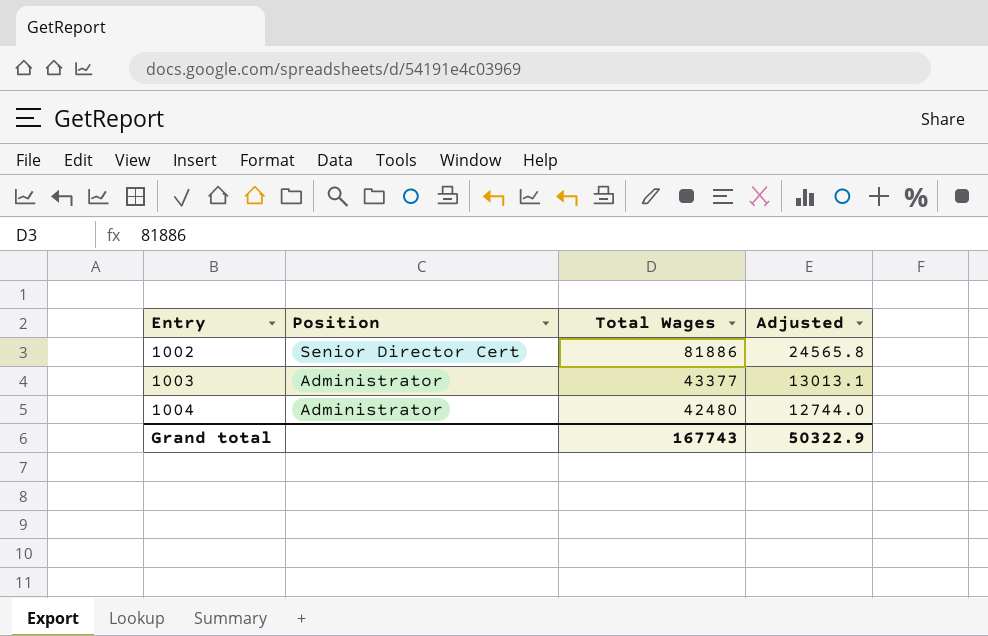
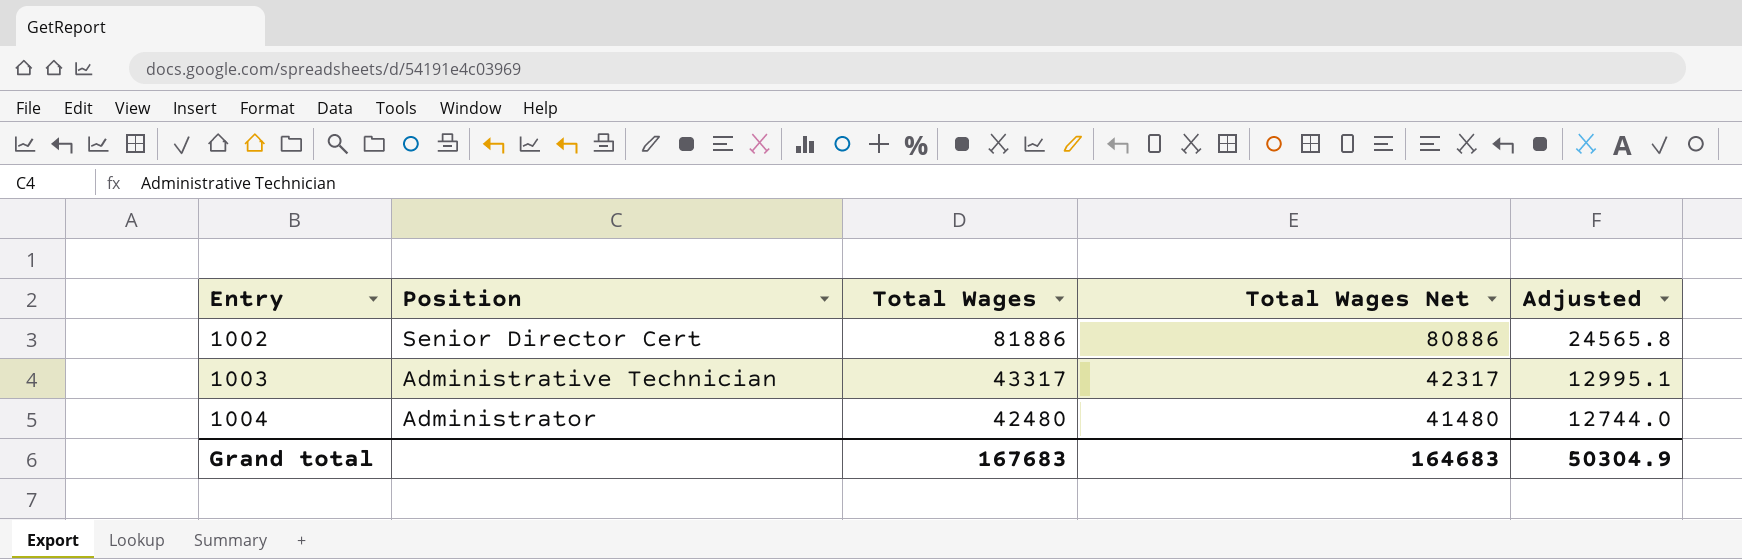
column Total Wages Net | formula: none -> [Total Wages] - 1000
1003 | Position: Administrator -> Administrative Technician
1003 | Total Wages: 43377 -> 43317
1003 | Adjusted: 13013.1 -> 12995.1
Grand total | Total Wages: 167743 -> 167683
Grand total | Adjusted: 50322.9 -> 50304.9

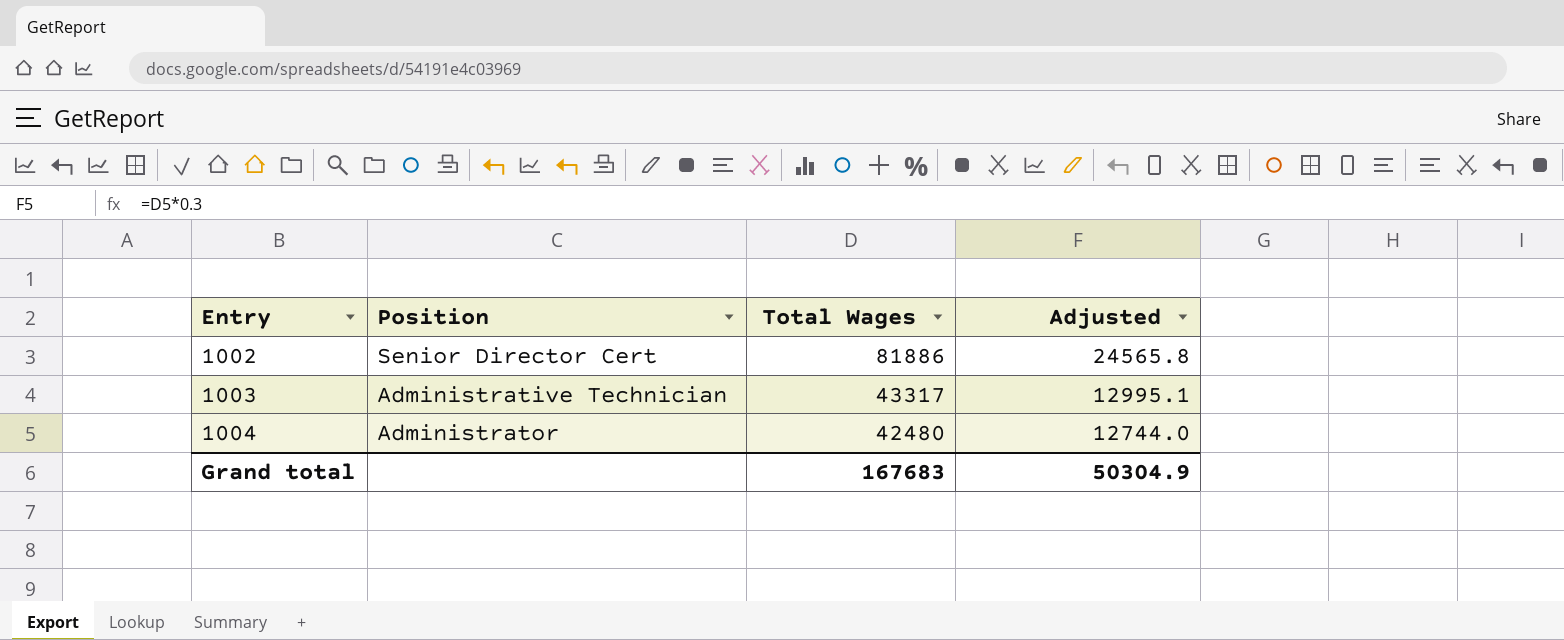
column Total Wages Net | formula: [Total Wages] - 1000 -> none

